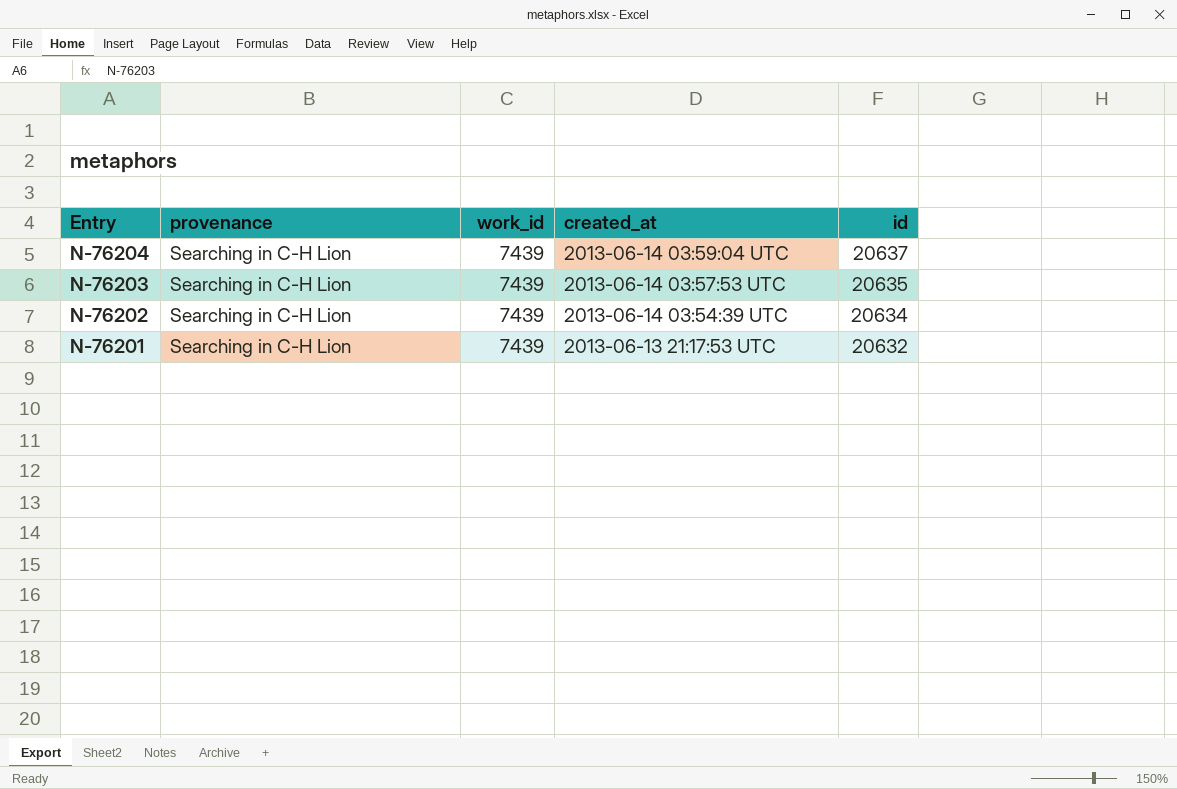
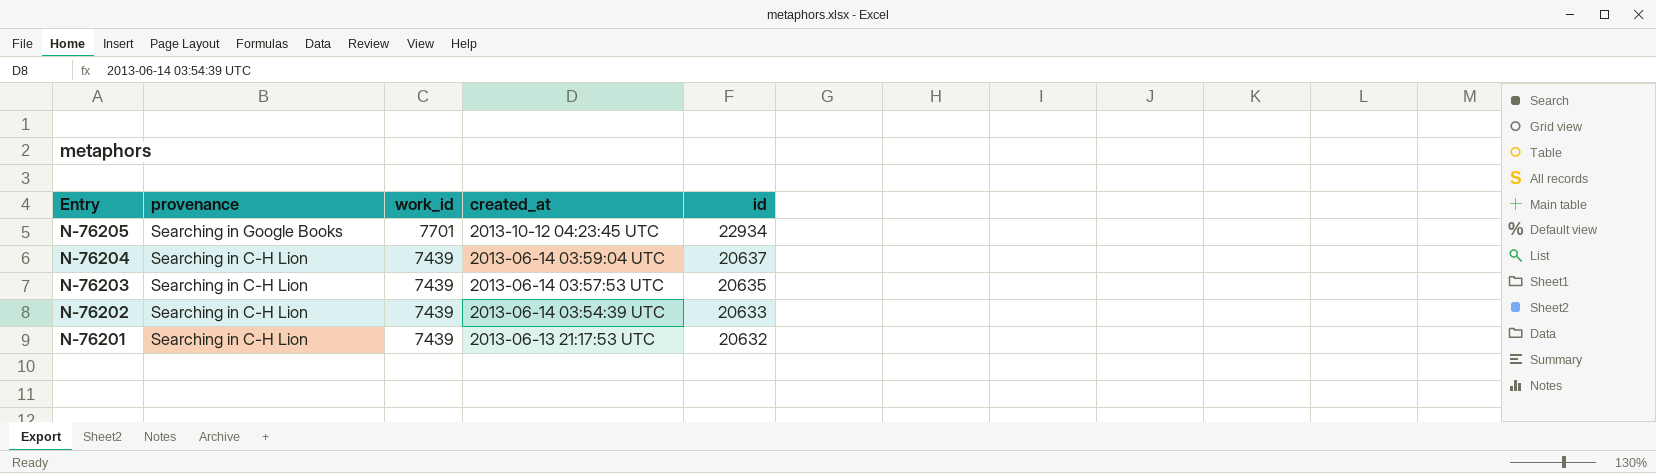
row N-76205: none -> Searching in Google Books | 7701 | 2013-10-12 04:23:45 UTC | 22934
N-76202 | id: 20634 -> 20633

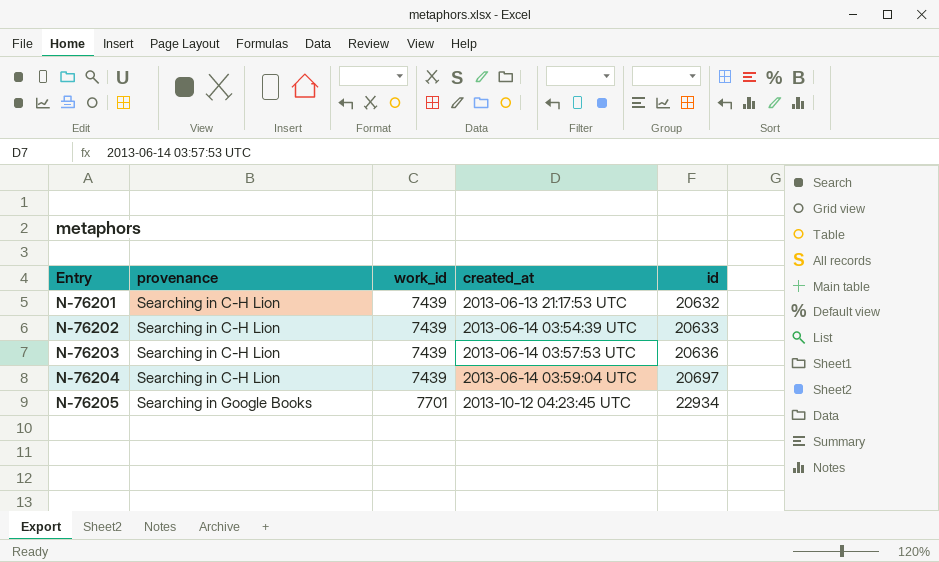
row order: Entry descending -> Entry ascending
N-76203 | id: 20635 -> 20636
N-76204 | id: 20637 -> 20697

